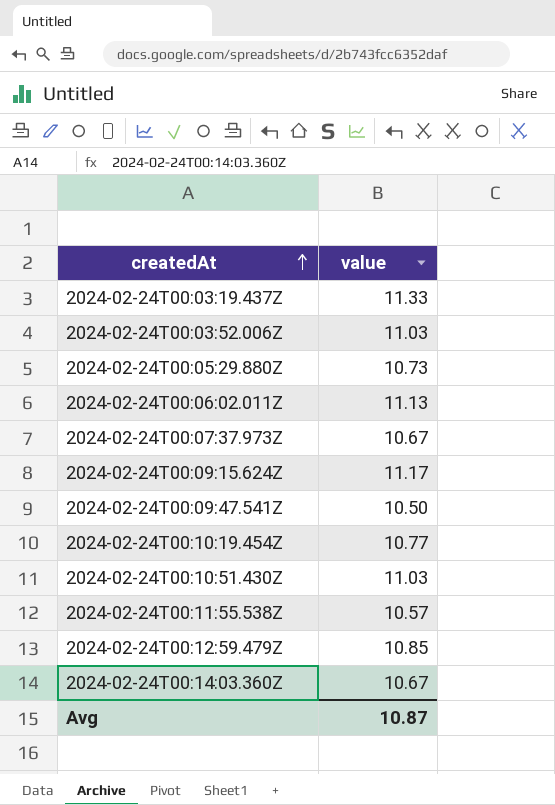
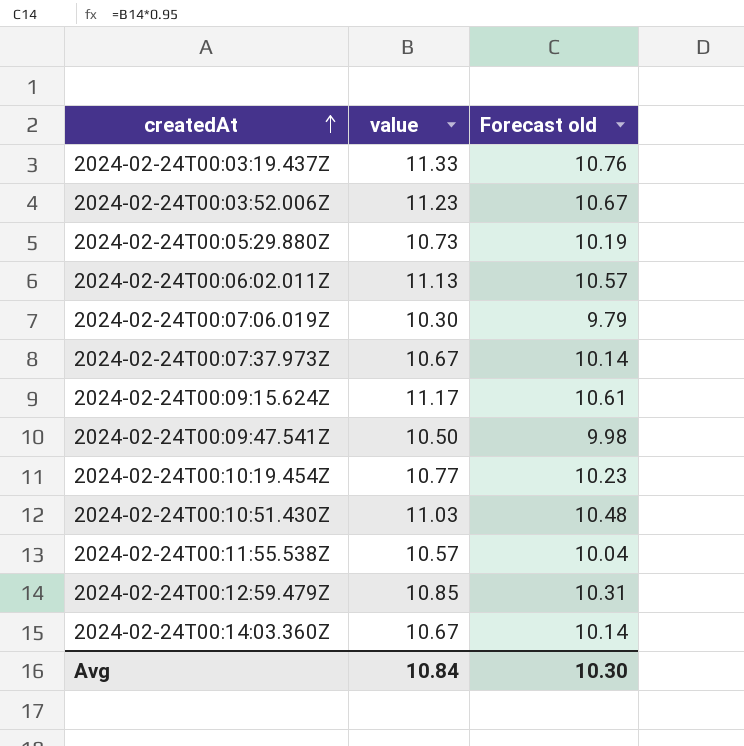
column Forecast old | formula: none -> [value] * 0.95
2024-02-24T00:03:52.006Z | value: 11.03 -> 11.23
row 2024-02-24T00:07:06.019Z: none -> 10.30 | 9.79
Avg | value: 10.87 -> 10.84

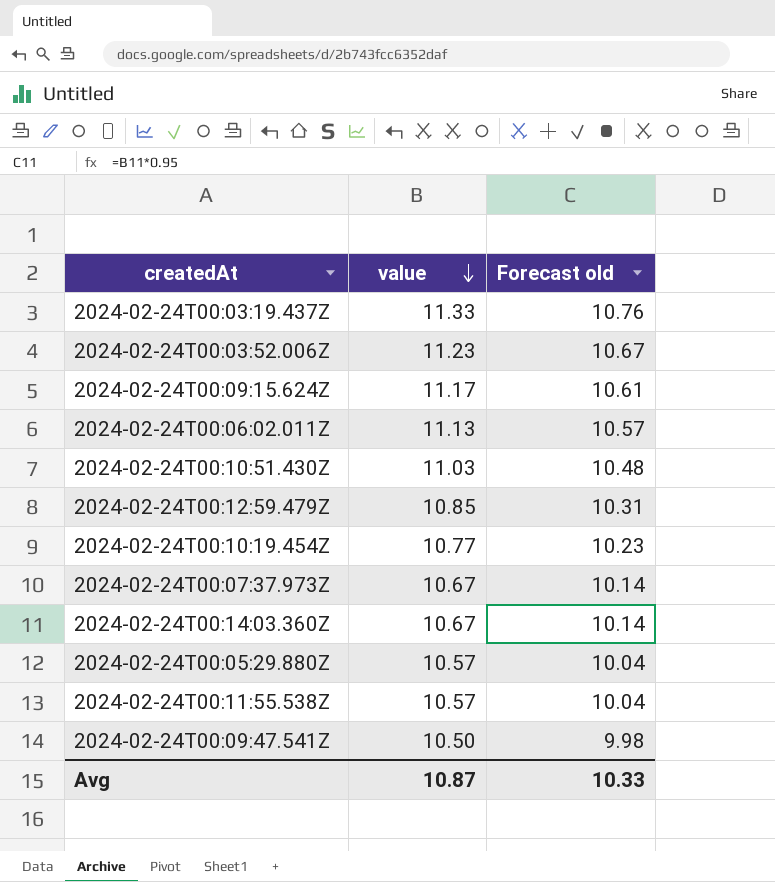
row order: createdAt ascending -> value descending
row 2024-02-24T00:07:06.019Z: 10.30 | 9.79 -> none
2024-02-24T00:05:29.880Z | value: 10.73 -> 10.57
2024-02-24T00:05:29.880Z | Forecast old: 10.19 -> 10.04
Avg | value: 10.84 -> 10.87
Avg | Forecast old: 10.30 -> 10.33

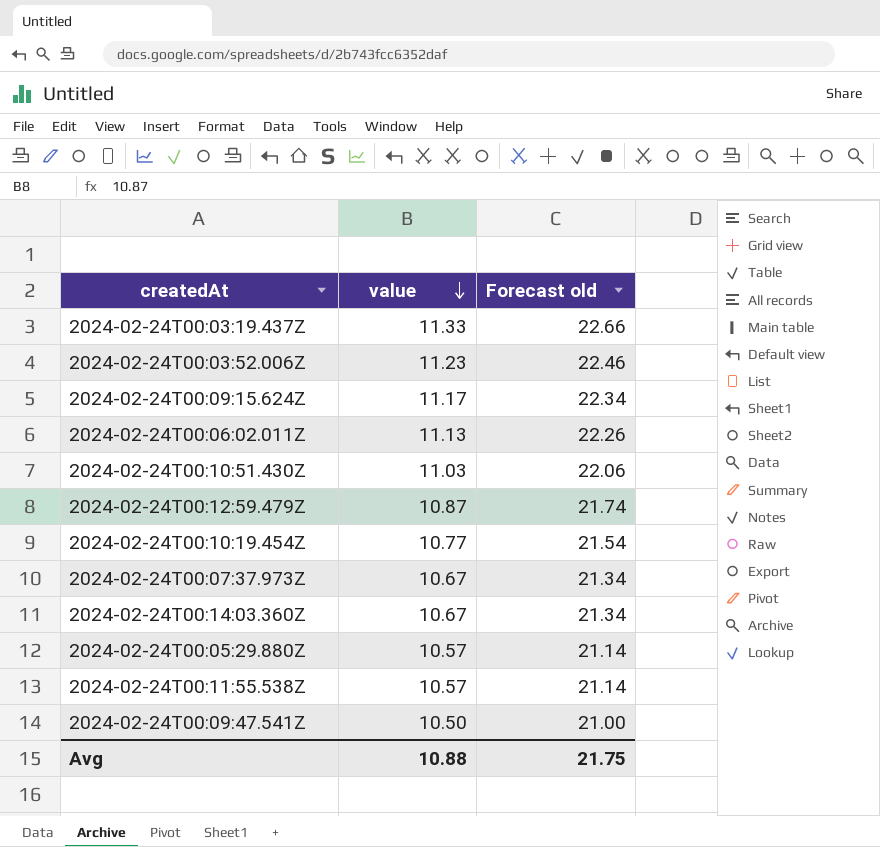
column Forecast old | formula: [value] * 0.95 -> [value] * 2
2024-02-24T00:12:59.479Z | value: 10.85 -> 10.87
Avg | value: 10.87 -> 10.88
Avg | Forecast old: 10.33 -> 21.75

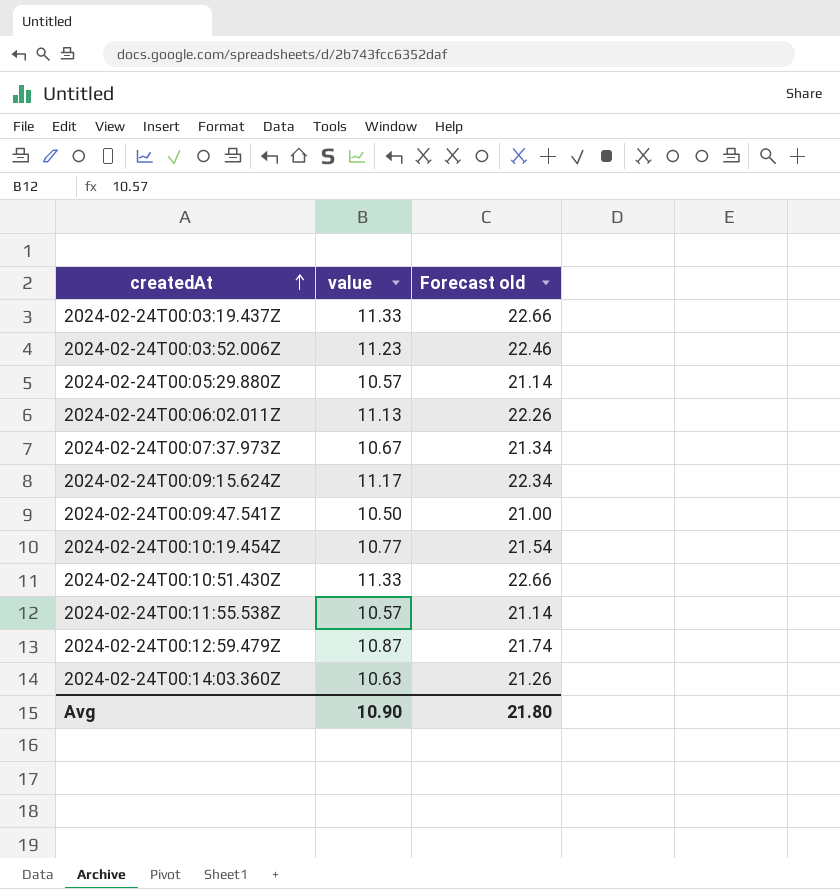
row order: value descending -> createdAt ascending
2024-02-24T00:10:51.430Z | value: 11.03 -> 11.33
2024-02-24T00:10:51.430Z | Forecast old: 22.06 -> 22.66
2024-02-24T00:14:03.360Z | value: 10.67 -> 10.63
2024-02-24T00:14:03.360Z | Forecast old: 21.34 -> 21.26
Avg | value: 10.88 -> 10.90
Avg | Forecast old: 21.75 -> 21.80

